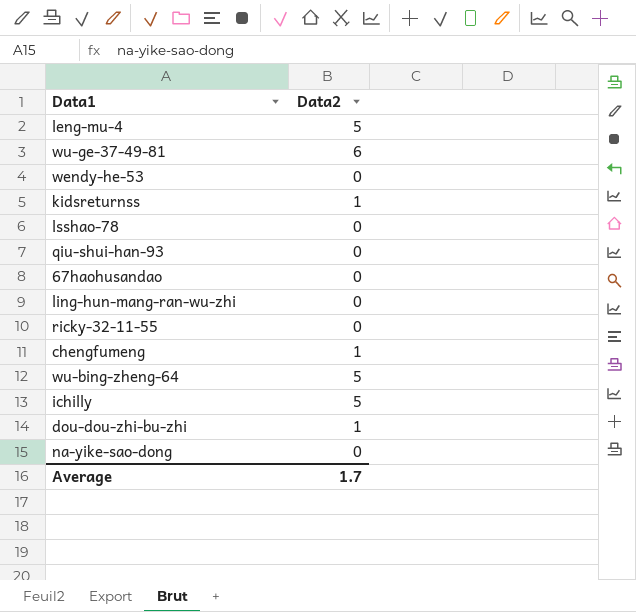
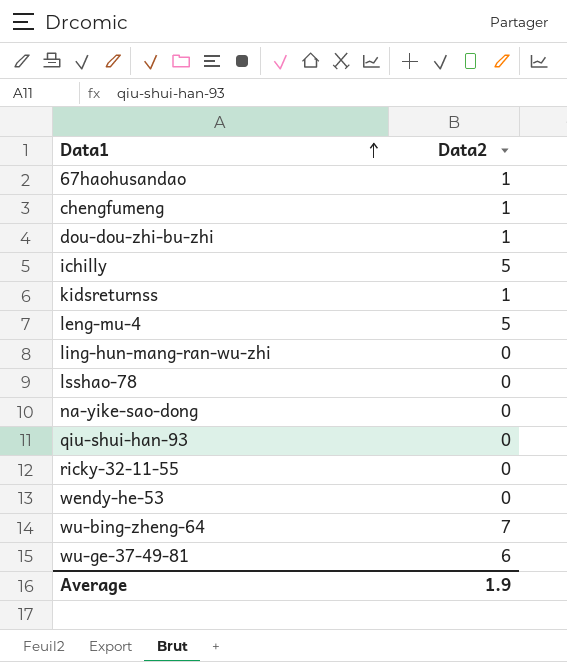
row order: none -> Data1 ascending
67haohusandao | Data2: 0 -> 1
wu-bing-zheng-64 | Data2: 5 -> 7
Average | Data2: 1.7 -> 1.9

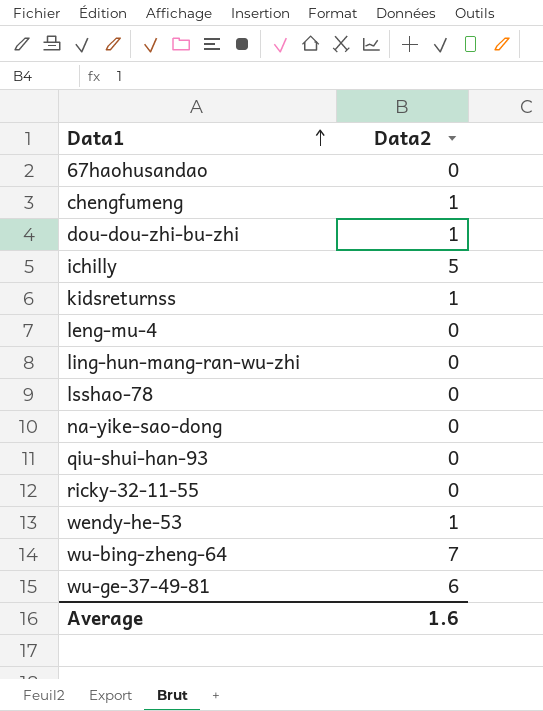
67haohusandao | Data2: 1 -> 0
leng-mu-4 | Data2: 5 -> 0
wendy-he-53 | Data2: 0 -> 1
Average | Data2: 1.9 -> 1.6

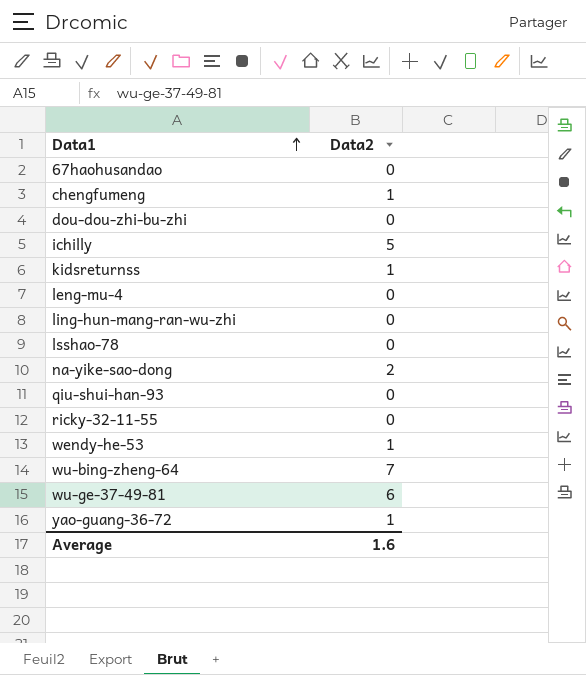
dou-dou-zhi-bu-zhi | Data2: 1 -> 0
na-yike-sao-dong | Data2: 0 -> 2
row yao-guang-36-72: none -> 1

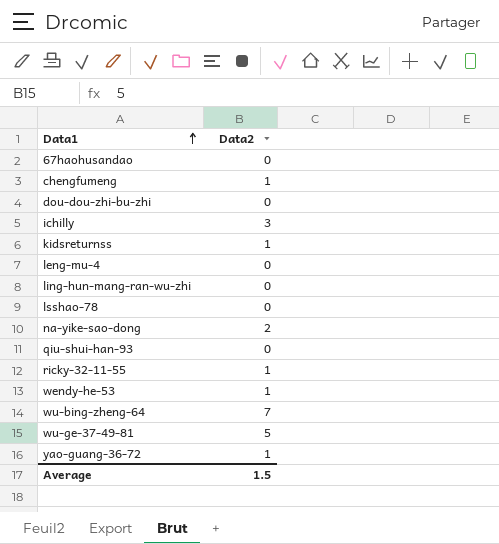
ichilly | Data2: 5 -> 3
ricky-32-11-55 | Data2: 0 -> 1
wu-ge-37-49-81 | Data2: 6 -> 5
Average | Data2: 1.6 -> 1.5

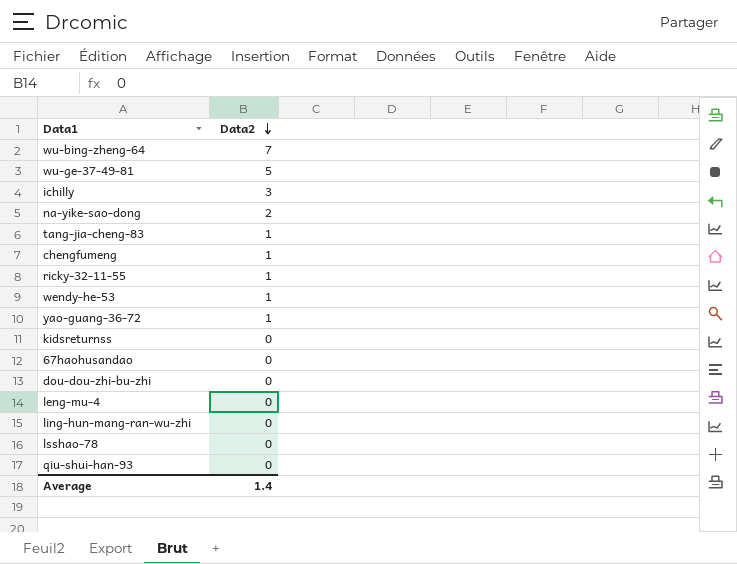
row order: Data1 ascending -> Data2 descending
row tang-jia-cheng-83: none -> 1
kidsreturnss | Data2: 1 -> 0
Average | Data2: 1.5 -> 1.4

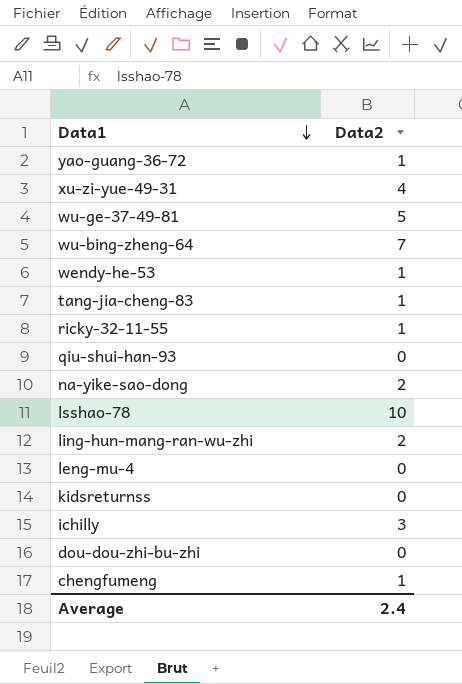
row order: Data2 descending -> Data1 descending
row 67haohusandao: 0 -> none
row xu-zi-yue-49-31: none -> 4
lsshao-78 | Data2: 0 -> 10
ling-hun-mang-ran-wu-zhi | Data2: 0 -> 2
Average | Data2: 1.4 -> 2.4

